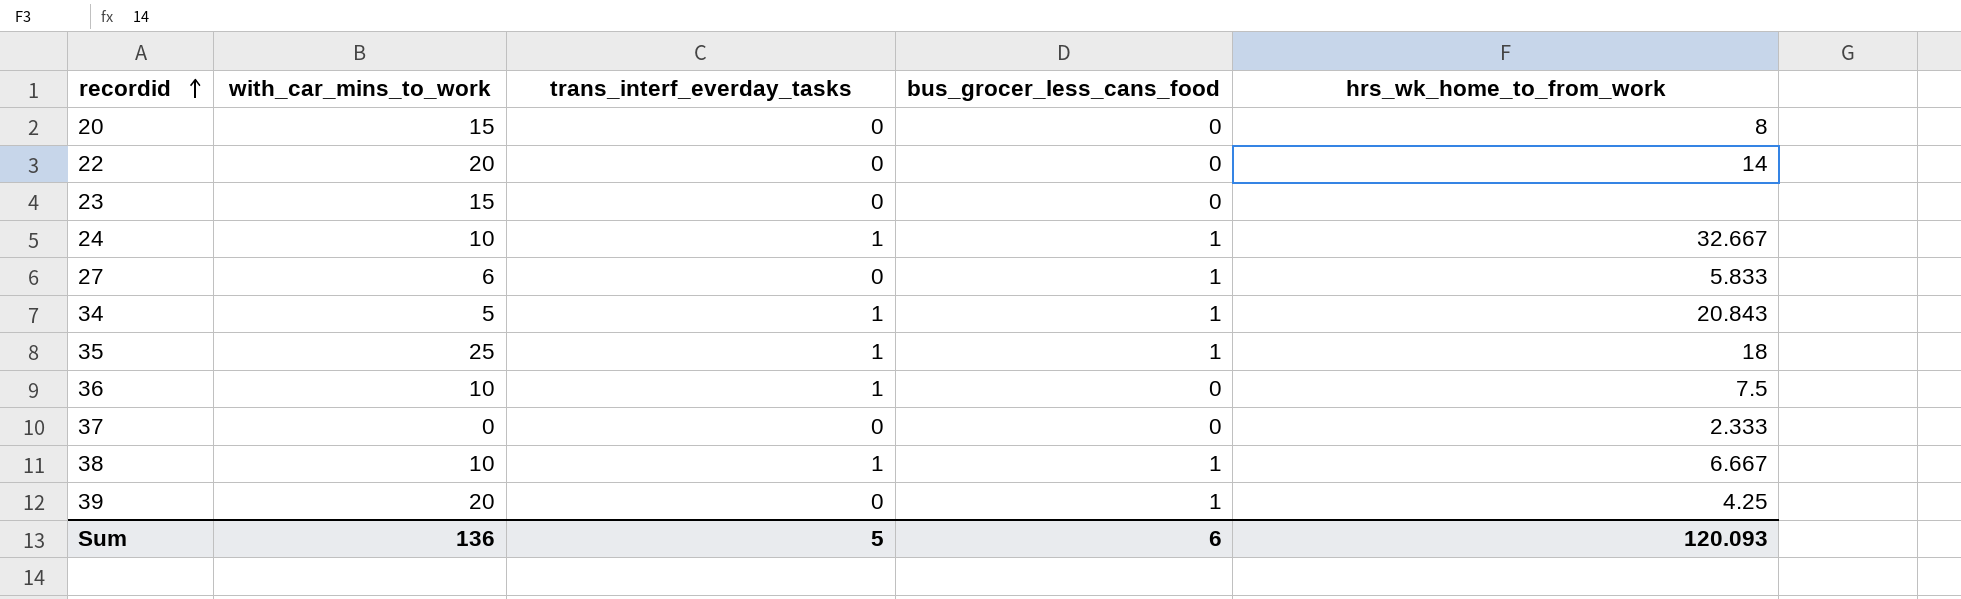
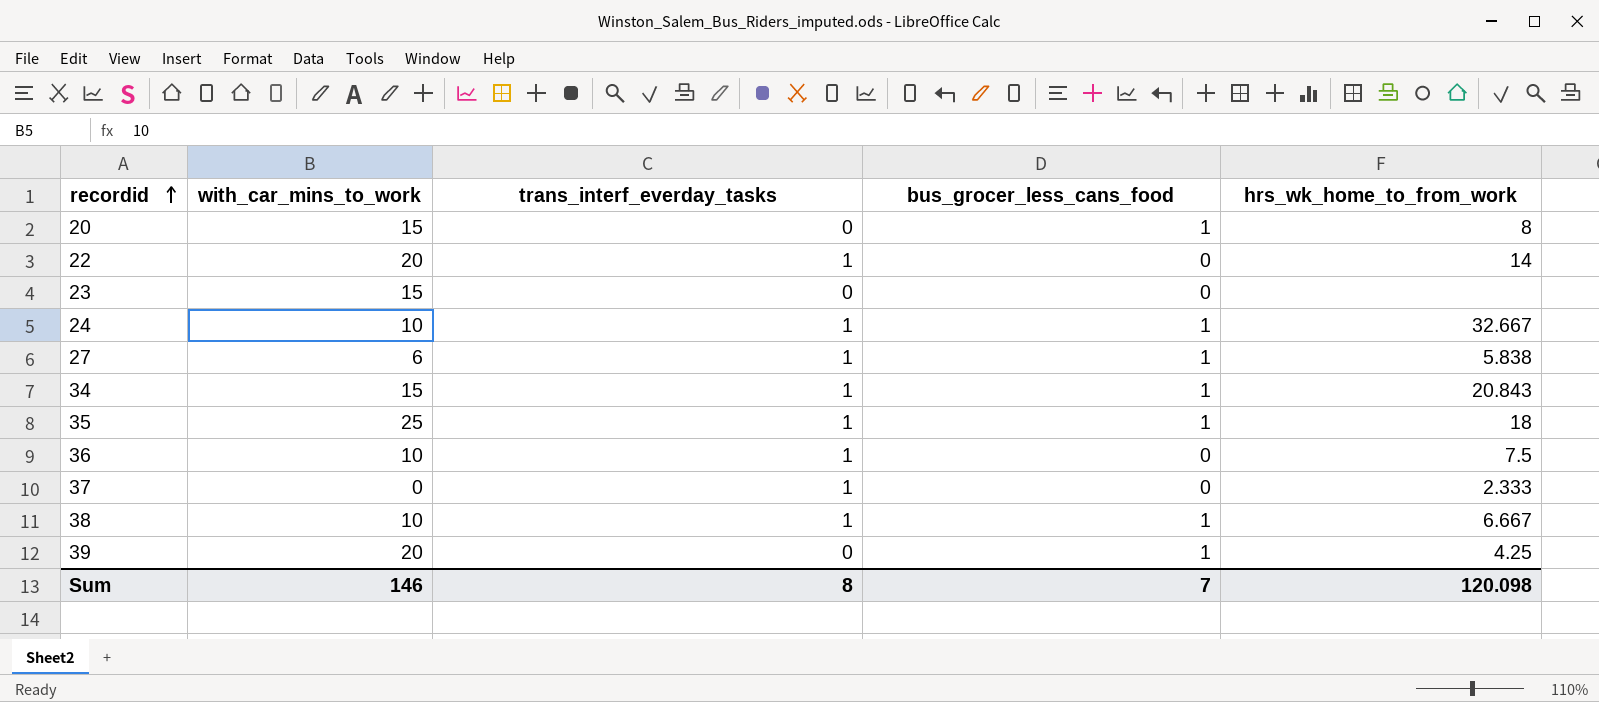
20 | bus_grocer_less_cans_food: 0 -> 1
22 | trans_interf_everday_tasks: 0 -> 1
27 | trans_interf_everday_tasks: 0 -> 1
27 | hrs_wk_home_to_from_work: 5.833 -> 5.838
34 | with_car_mins_to_work: 5 -> 15
37 | trans_interf_everday_tasks: 0 -> 1
Sum | with_car_mins_to_work: 136 -> 146
Sum | trans_interf_everday_tasks: 5 -> 8
Sum | bus_grocer_less_cans_food: 6 -> 7
Sum | hrs_wk_home_to_from_work: 120.093 -> 120.098

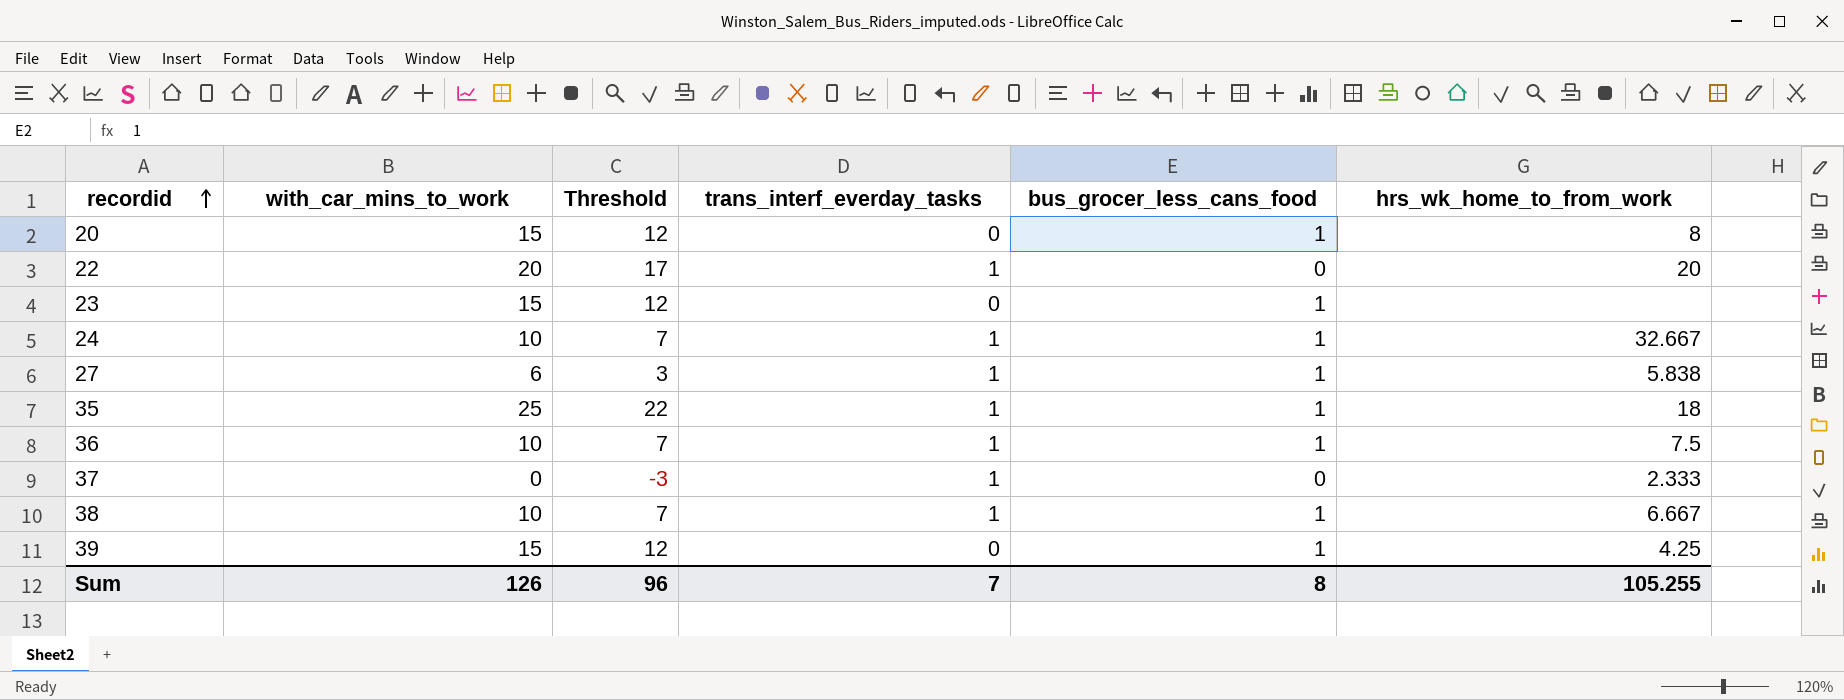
column Threshold | formula: none -> [with_car_mins_to_work] - 3
row 34: 15 | 1 | 1 | 20.843 -> none
22 | hrs_wk_home_to_from_work: 14 -> 20
23 | bus_grocer_less_cans_food: 0 -> 1
36 | bus_grocer_less_cans_food: 0 -> 1
39 | with_car_mins_to_work: 20 -> 15
Sum | with_car_mins_to_work: 146 -> 126
Sum | trans_interf_everday_tasks: 8 -> 7
Sum | bus_grocer_less_cans_food: 7 -> 8
Sum | hrs_wk_home_to_from_work: 120.098 -> 105.255

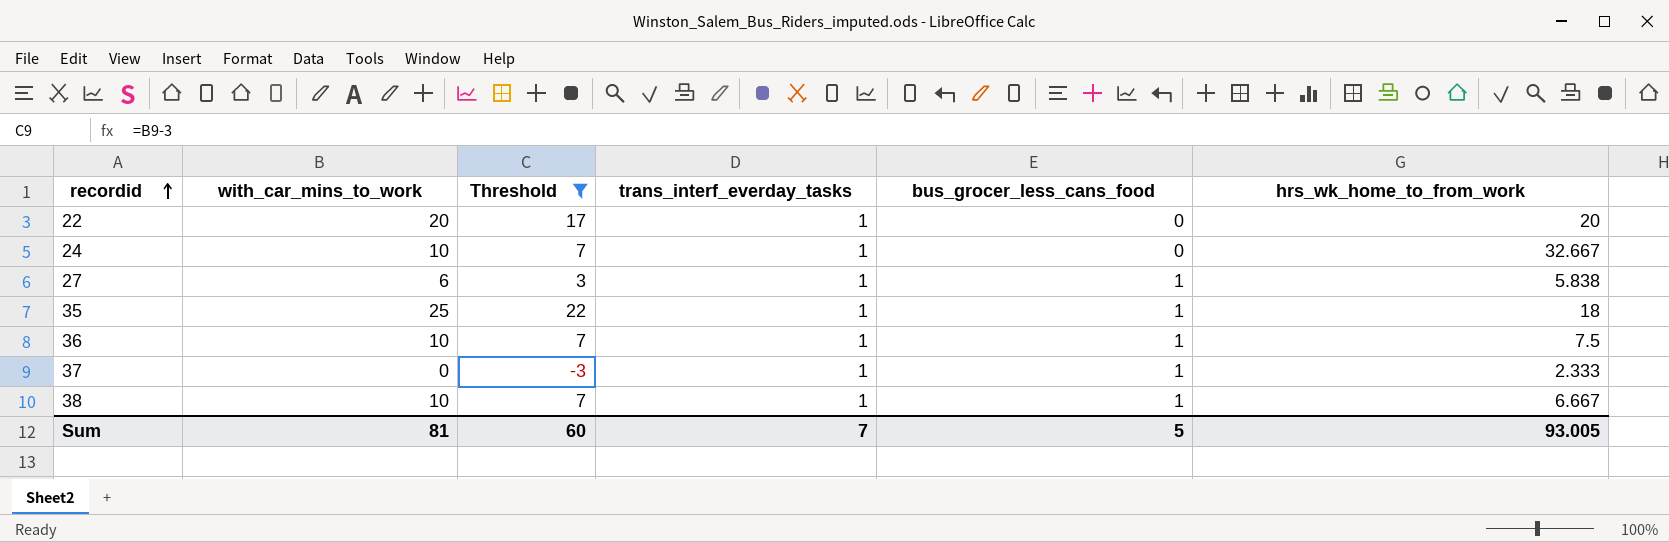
filter: none -> Threshold != 12
24 | bus_grocer_less_cans_food: 1 -> 0
37 | bus_grocer_less_cans_food: 0 -> 1
Sum | with_car_mins_to_work: 126 -> 81
Sum | Threshold: 96 -> 60
Sum | bus_grocer_less_cans_food: 8 -> 5
Sum | hrs_wk_home_to_from_work: 105.255 -> 93.005

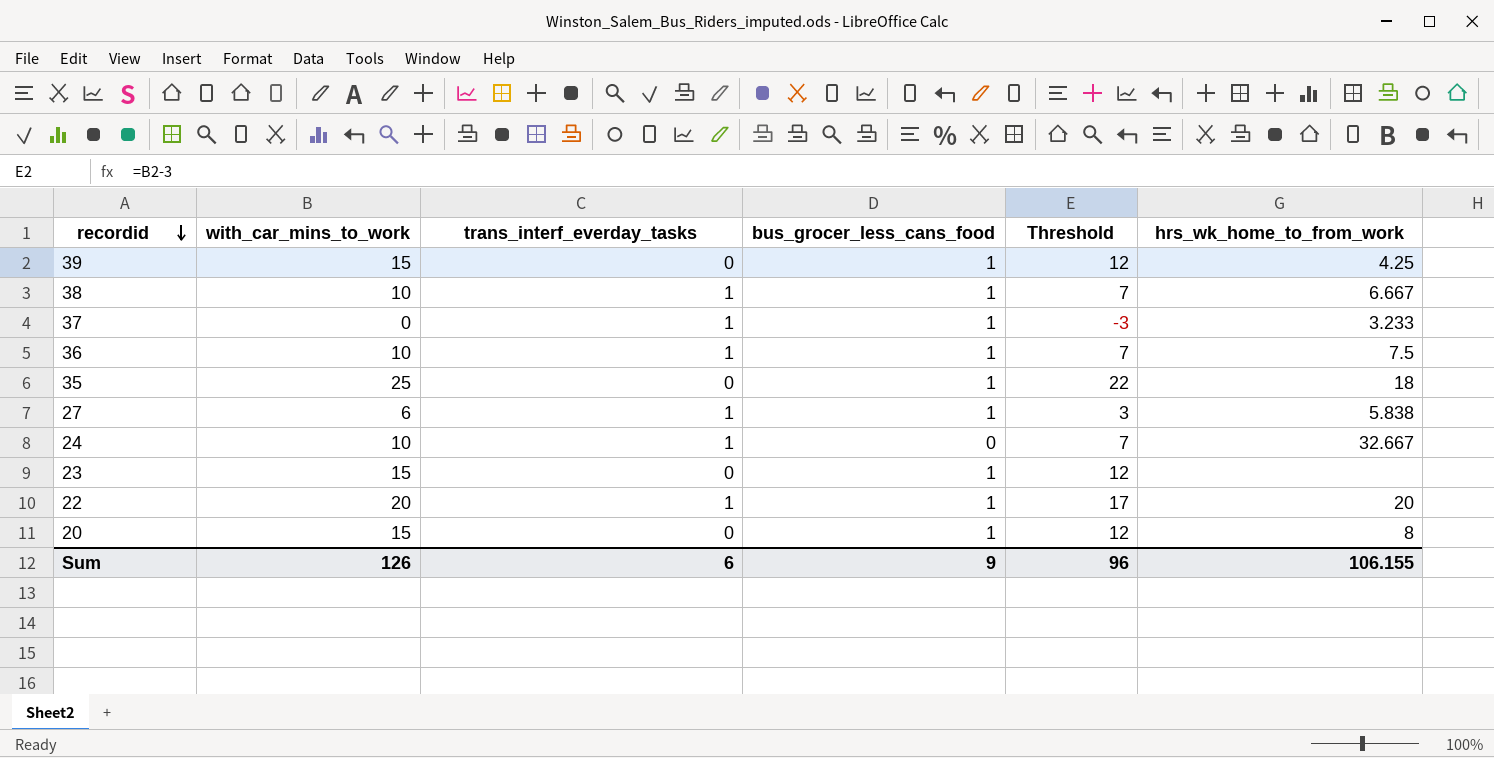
filter: Threshold != 12 -> none
row order: recordid ascending -> recordid descending
column Threshold | position: 3 -> 5
37 | hrs_wk_home_to_from_work: 2.333 -> 3.233
35 | trans_interf_everday_tasks: 1 -> 0
22 | bus_grocer_less_cans_food: 0 -> 1
Sum | with_car_mins_to_work: 81 -> 126
Sum | trans_interf_everday_tasks: 7 -> 6
Sum | bus_grocer_less_cans_food: 5 -> 9
Sum | Threshold: 60 -> 96
Sum | hrs_wk_home_to_from_work: 93.005 -> 106.155

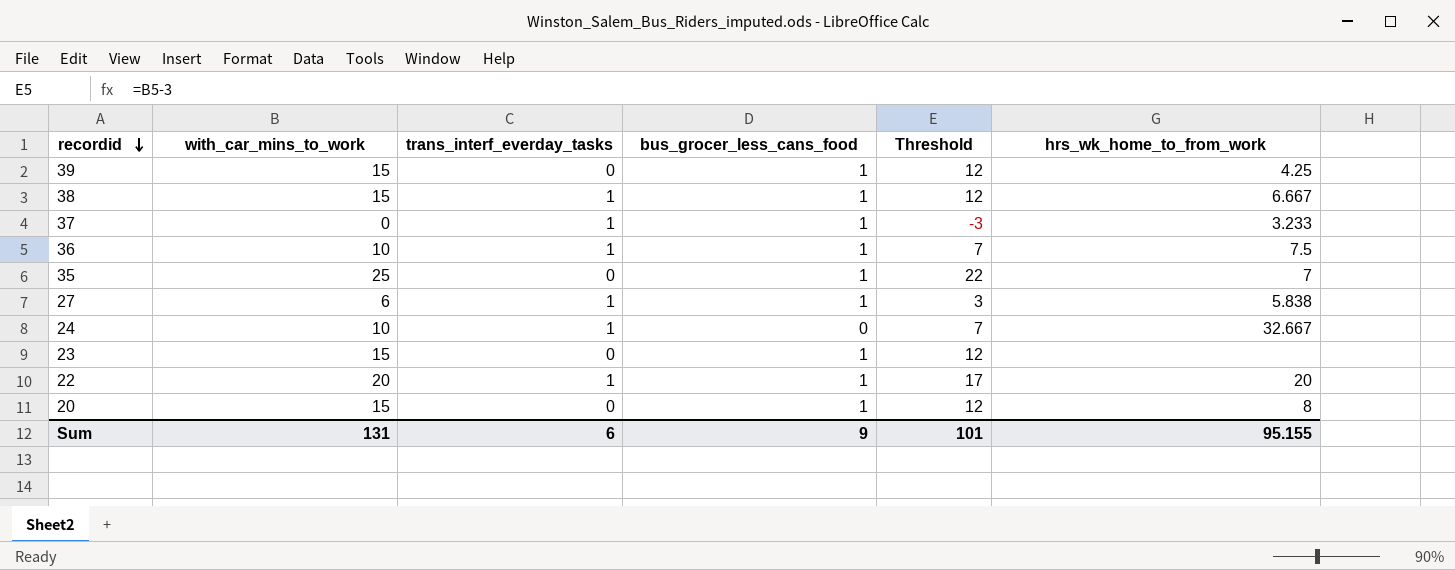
38 | with_car_mins_to_work: 10 -> 15
38 | Threshold: 7 -> 12
35 | hrs_wk_home_to_from_work: 18 -> 7
Sum | with_car_mins_to_work: 126 -> 131
Sum | Threshold: 96 -> 101
Sum | hrs_wk_home_to_from_work: 106.155 -> 95.155

